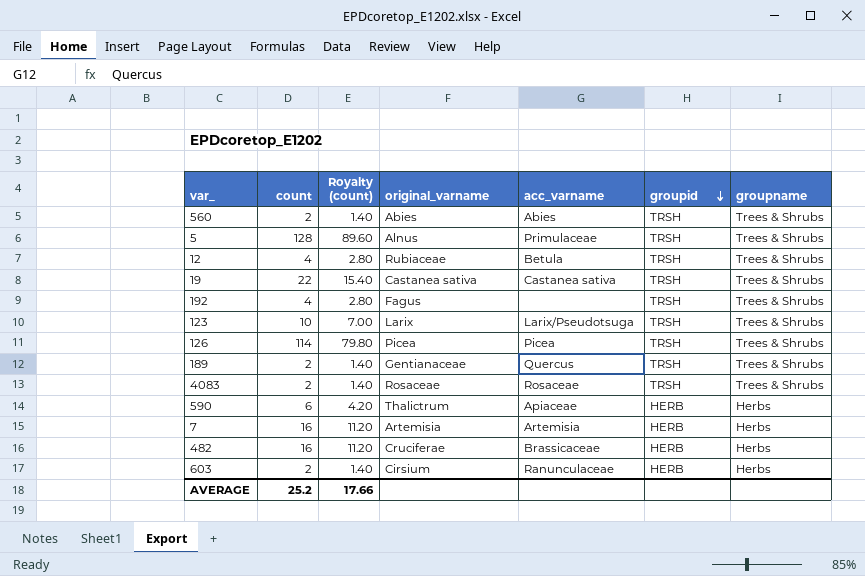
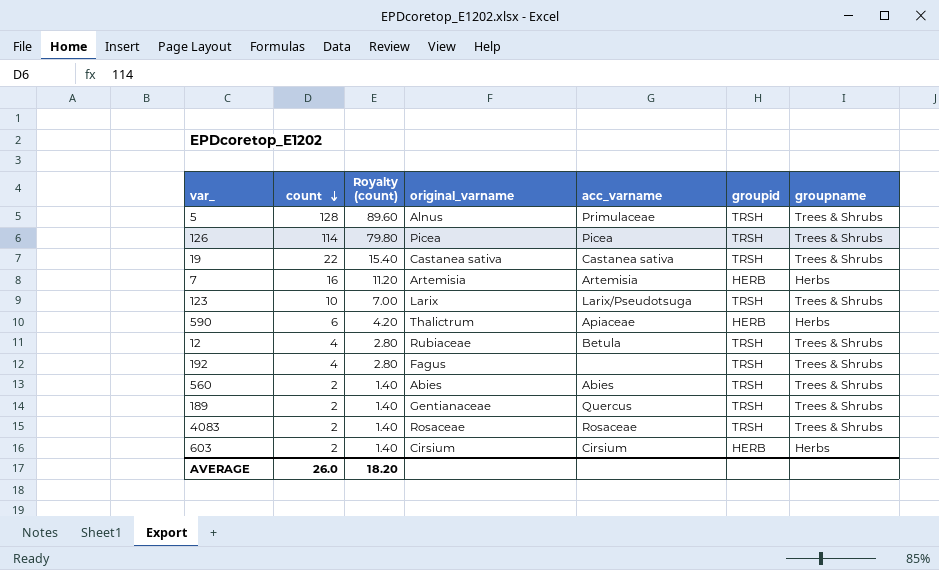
row order: groupid descending -> count descending
row 482: 16 | 11.20 | Cruciferae | Brassicaceae | HERB | Herbs -> none
603 | acc_varname: Ranunculaceae -> Cirsium
AVERAGE | count: 25.2 -> 26.0
AVERAGE | Royalty (count): 17.66 -> 18.20

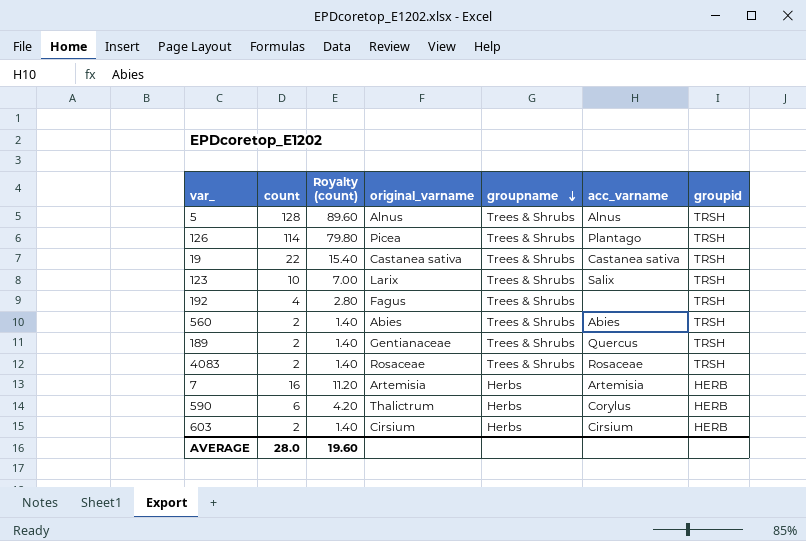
row order: count descending -> groupname descending
column groupname | position: 7 -> 5
row 12: 4 | 2.80 | Rubiaceae | Betula | TRSH | Trees & Shrubs -> none
5 | acc_varname: Primulaceae -> Alnus
126 | acc_varname: Picea -> Plantago
123 | acc_varname: Larix/Pseudotsuga -> Salix
590 | acc_varname: Apiaceae -> Corylus
AVERAGE | count: 26.0 -> 28.0
AVERAGE | Royalty (count): 18.20 -> 19.60

